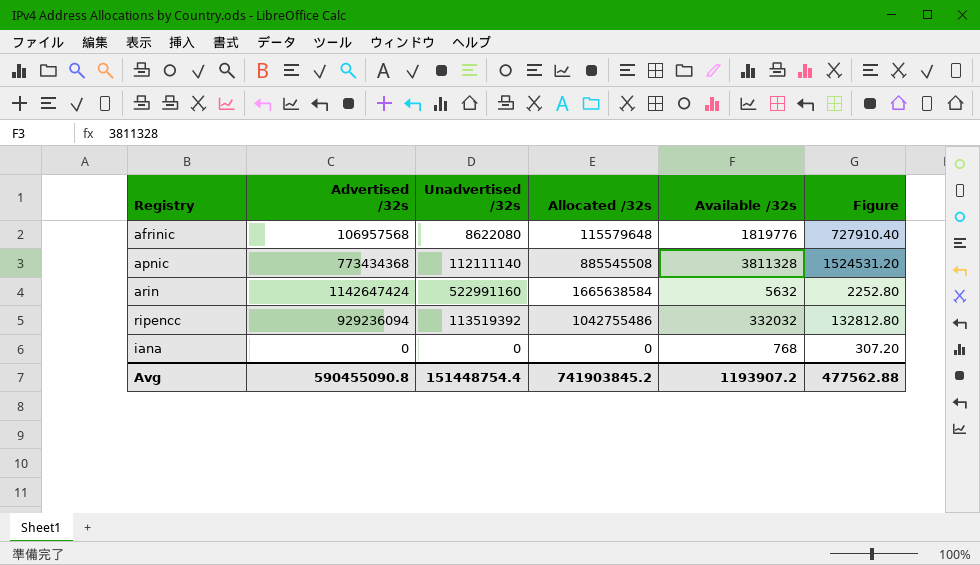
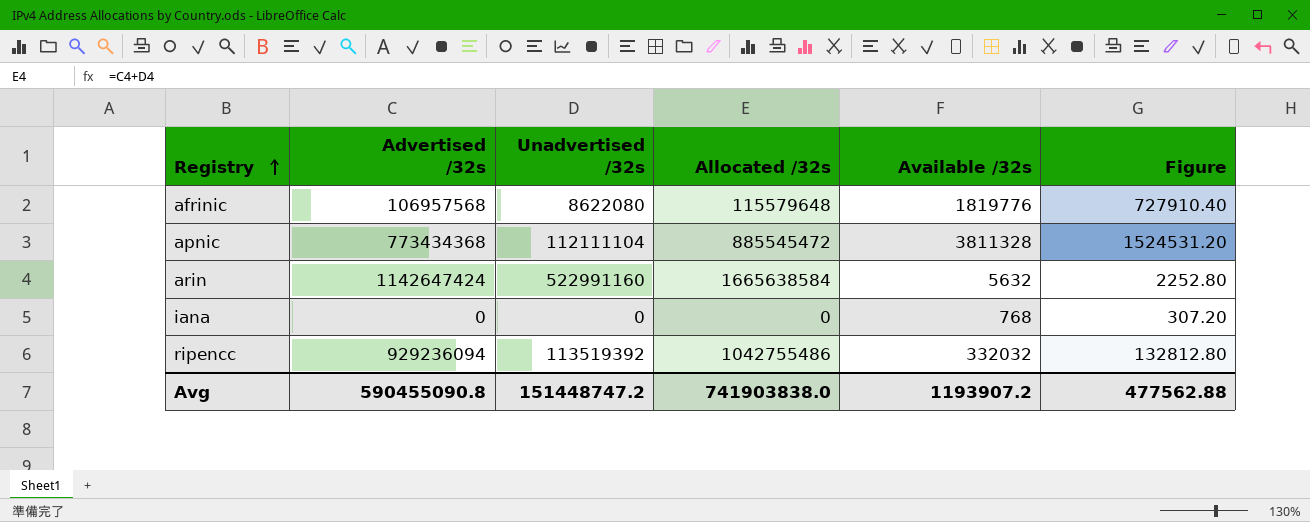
row order: none -> Registry ascending
apnic | Unadvertised /32s: 112111140 -> 112111104
apnic | Allocated /32s: 885545508 -> 885545472
Avg | Unadvertised /32s: 151448754.4 -> 151448747.2
Avg | Allocated /32s: 741903845.2 -> 741903838.0

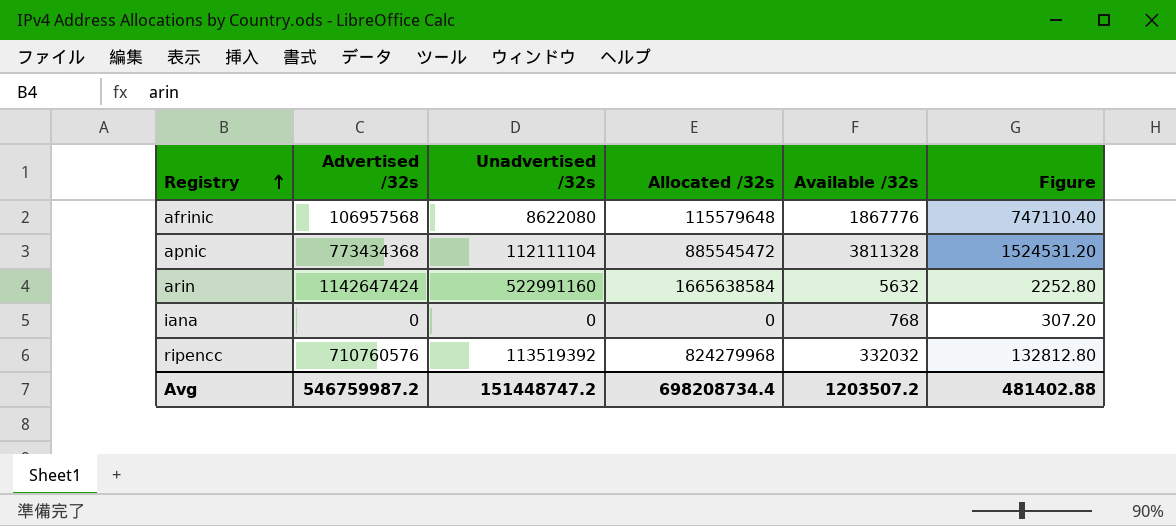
afrinic | Available /32s: 1819776 -> 1867776
afrinic | Figure: 727910.40 -> 747110.40
ripencc | Advertised /32s: 929236094 -> 710760576
ripencc | Allocated /32s: 1042755486 -> 824279968
Avg | Advertised /32s: 590455090.8 -> 546759987.2
Avg | Allocated /32s: 741903838.0 -> 698208734.4
Avg | Available /32s: 1193907.2 -> 1203507.2
Avg | Figure: 477562.88 -> 481402.88

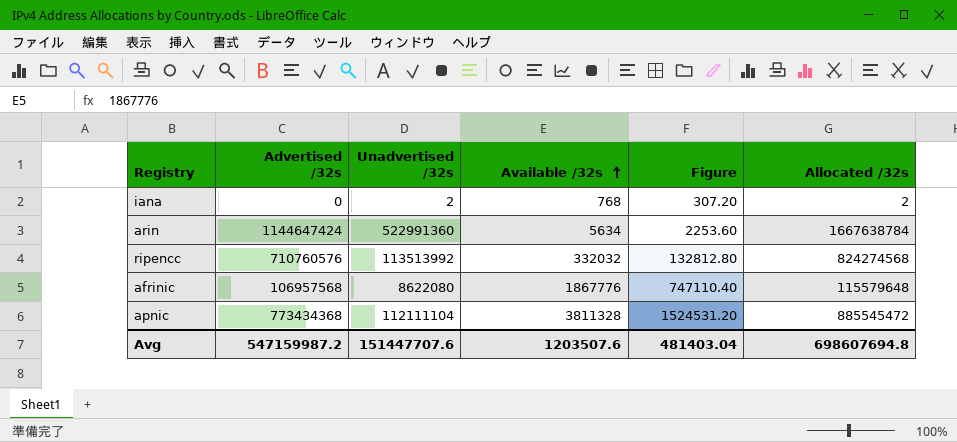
row order: Registry ascending -> Available /32s ascending
column Allocated /32s | position: 4 -> 6
iana | Unadvertised /32s: 0 -> 2
iana | Allocated /32s: 0 -> 2
arin | Advertised /32s: 1142647424 -> 1144647424
arin | Unadvertised /32s: 522991160 -> 522991360
arin | Available /32s: 5632 -> 5634
arin | Figure: 2252.80 -> 2253.60
arin | Allocated /32s: 1665638584 -> 1667638784
ripencc | Unadvertised /32s: 113519392 -> 113513992
ripencc | Allocated /32s: 824279968 -> 824274568
Avg | Advertised /32s: 546759987.2 -> 547159987.2
Avg | Unadvertised /32s: 151448747.2 -> 151447707.6
Avg | Available /32s: 1203507.2 -> 1203507.6
Avg | Figure: 481402.88 -> 481403.04
Avg | Allocated /32s: 698208734.4 -> 698607694.8

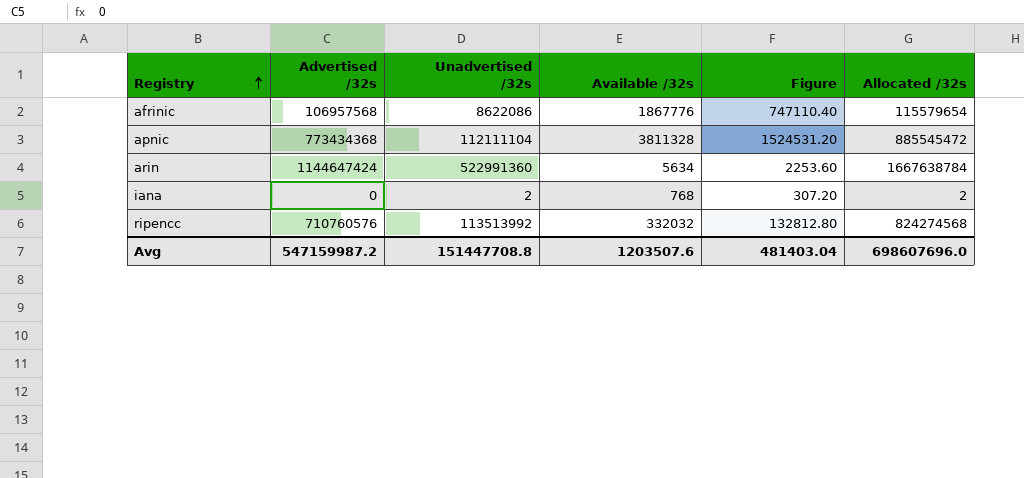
row order: Available /32s ascending -> Registry ascending
afrinic | Unadvertised /32s: 8622080 -> 8622086
afrinic | Allocated /32s: 115579648 -> 115579654
Avg | Unadvertised /32s: 151447707.6 -> 151447708.8
Avg | Allocated /32s: 698607694.8 -> 698607696.0

